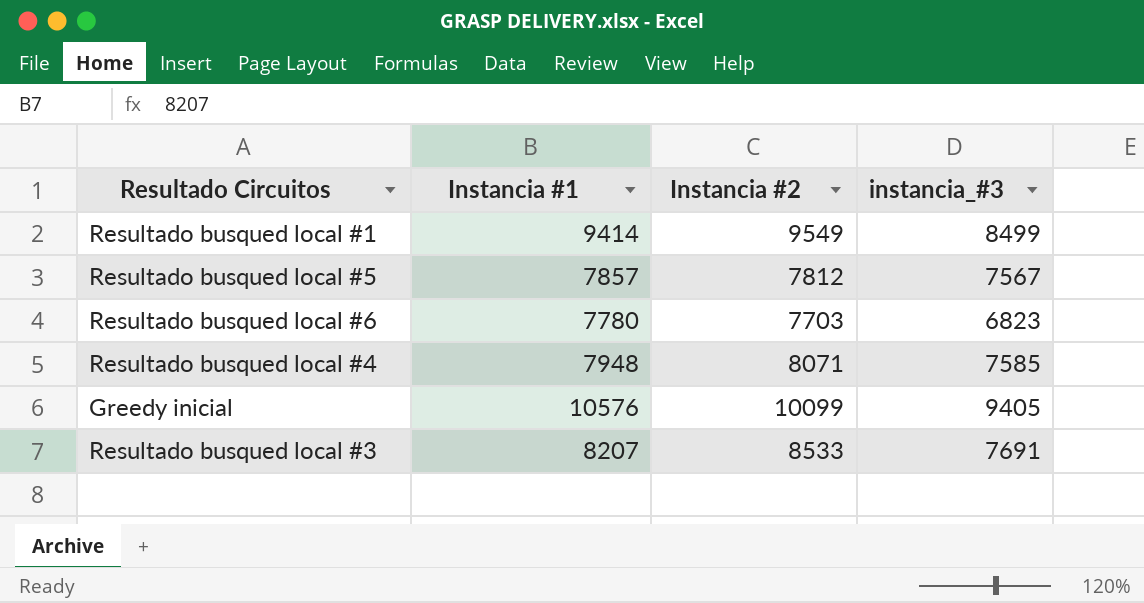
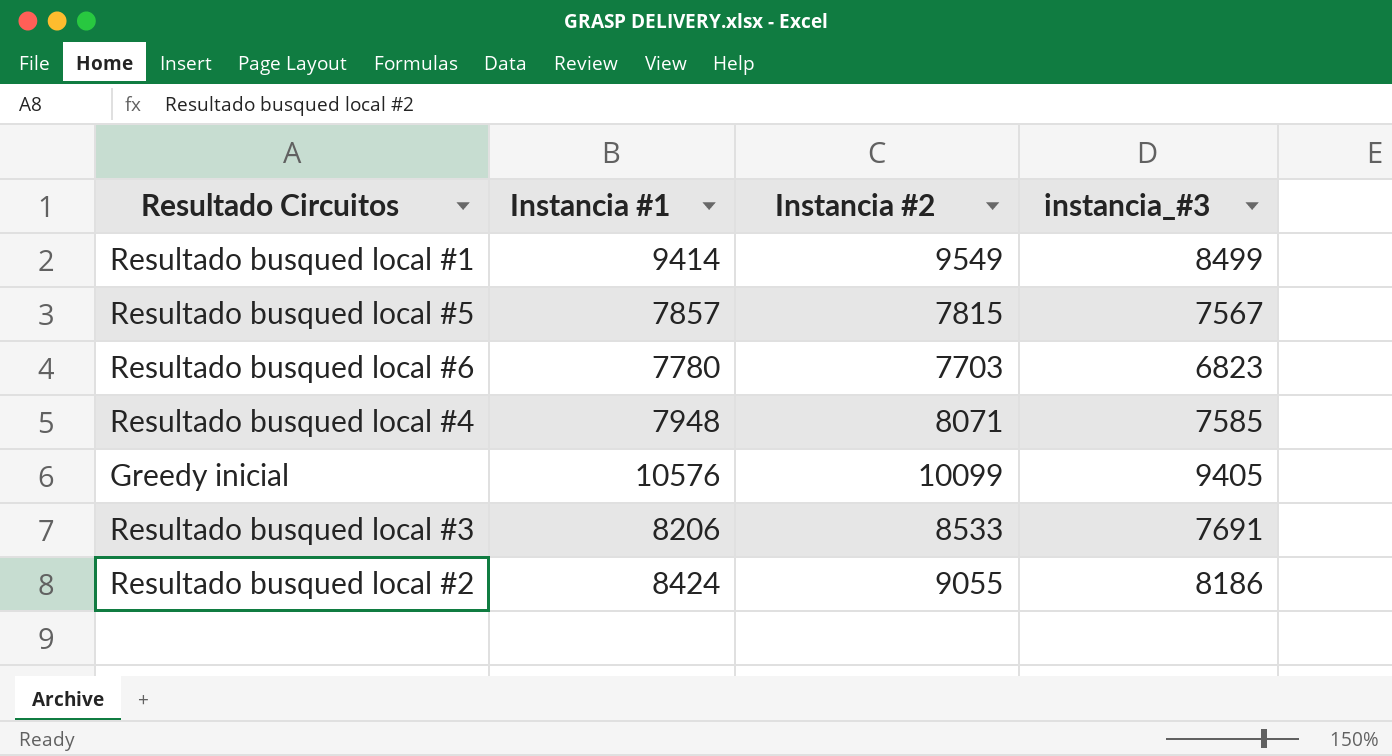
Resultado busqued local #5 | Instancia #2: 7812 -> 7815
Resultado busqued local #3 | Instancia #1: 8207 -> 8206
row Resultado busqued local #2: none -> 8424 | 9055 | 8186

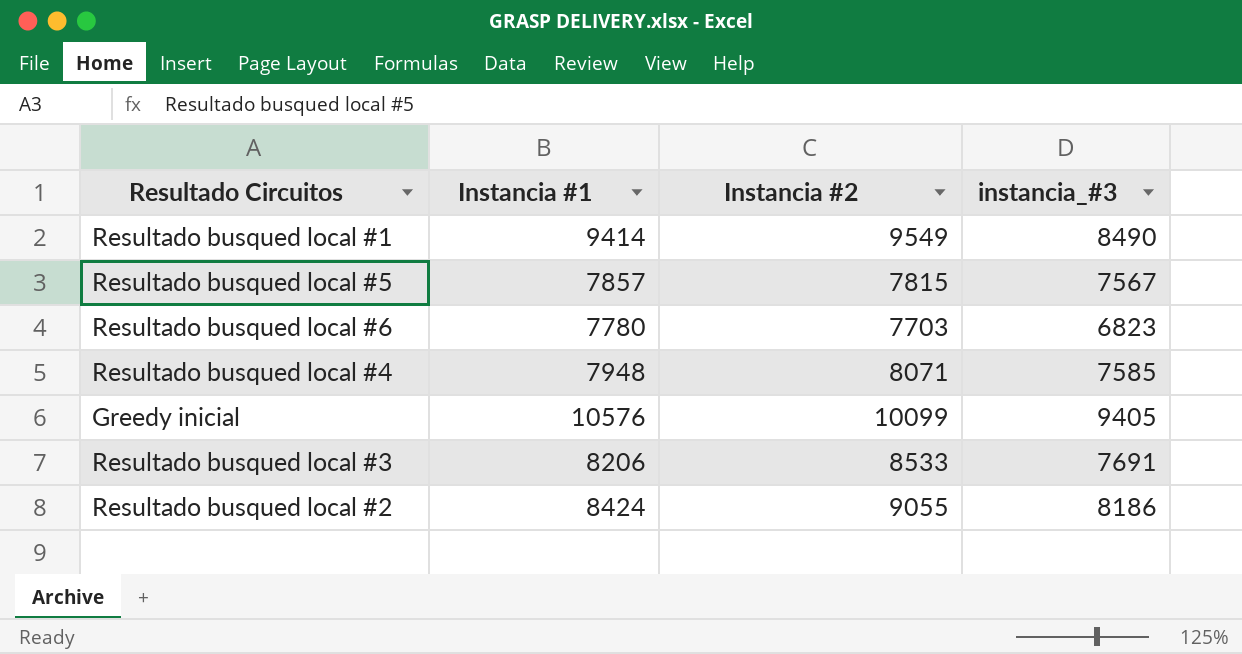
Resultado busqued local #1 | instancia_#3: 8499 -> 8490

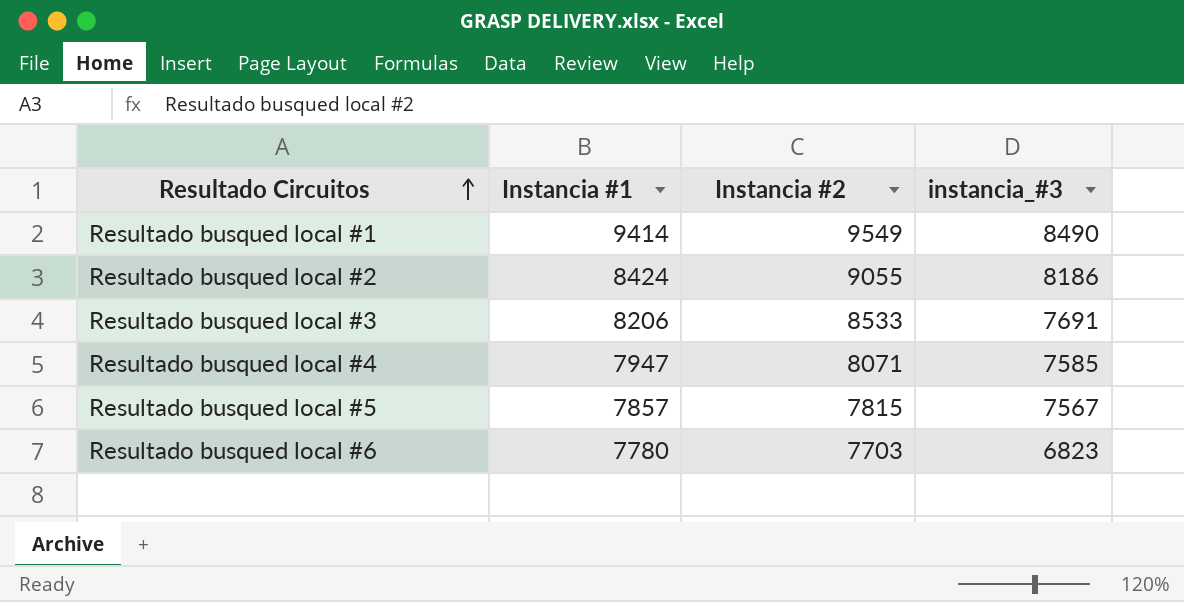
row order: none -> Resultado Circuitos ascending
row Greedy inicial: 10576 | 10099 | 9405 -> none
Resultado busqued local #4 | Instancia #1: 7948 -> 7947

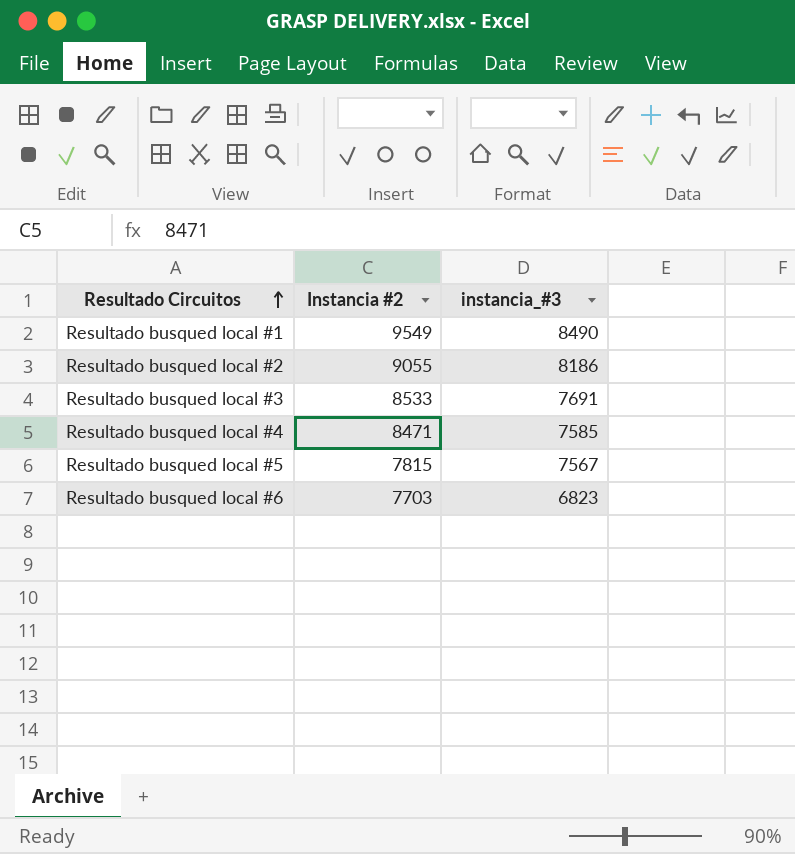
column Instancia #1 | position: 2 -> none
Resultado busqued local #4 | Instancia #2: 8071 -> 8471

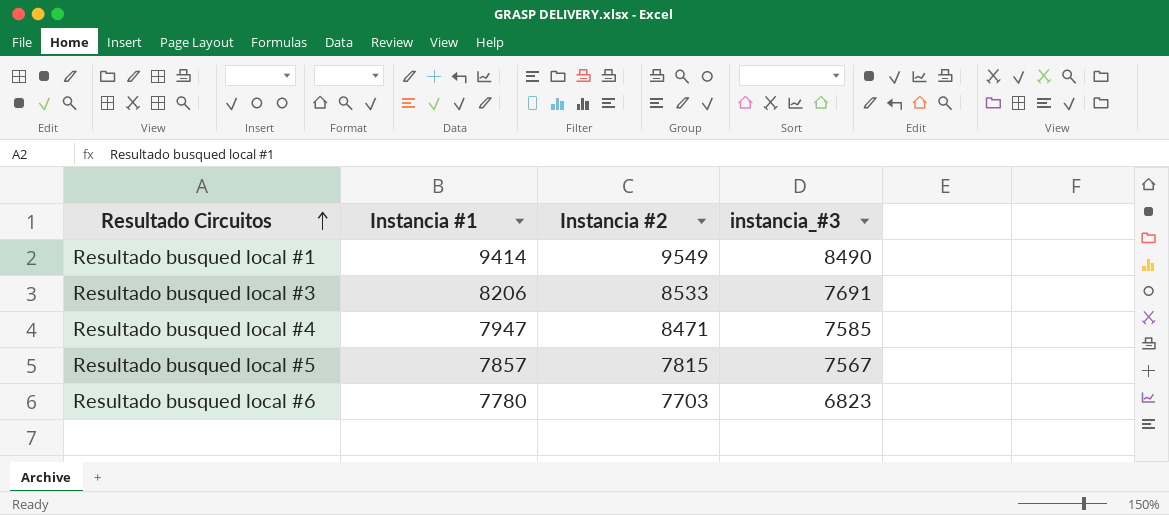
column Instancia #1 | position: none -> 2
row Resultado busqued local #2: 9055 | 8186 -> none

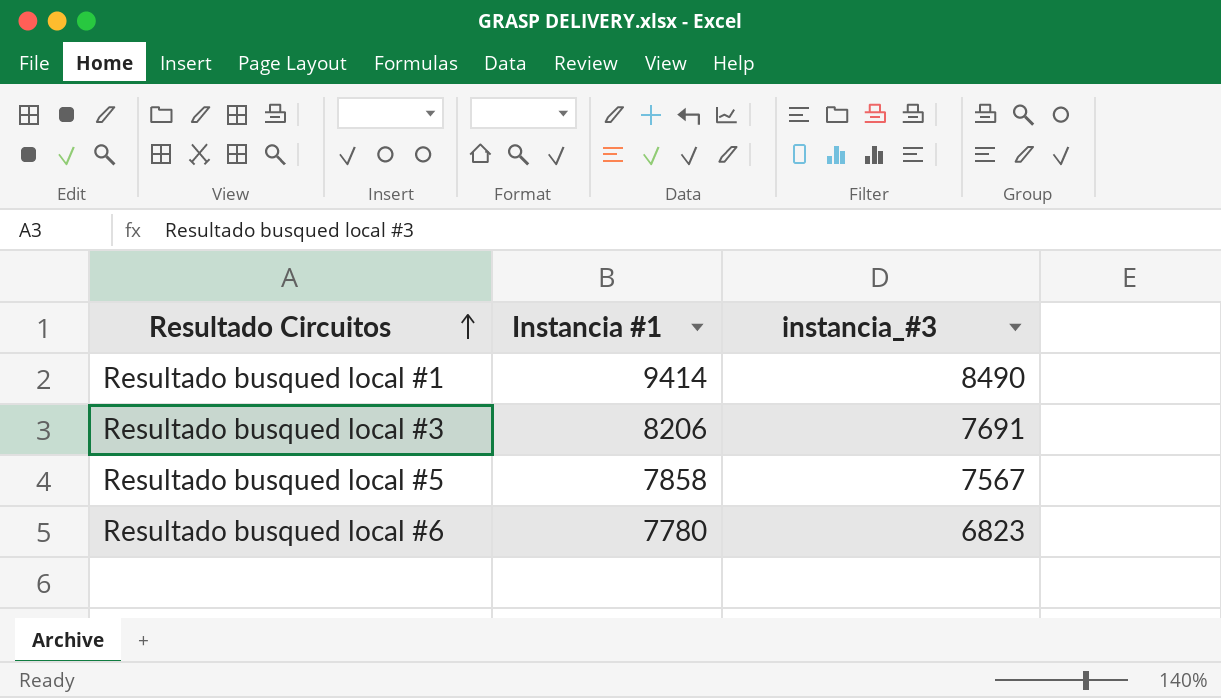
column Instancia #2 | position: 3 -> none
row Resultado busqued local #4: 7947 | 8471 | 7585 -> none
Resultado busqued local #5 | Instancia #1: 7857 -> 7858

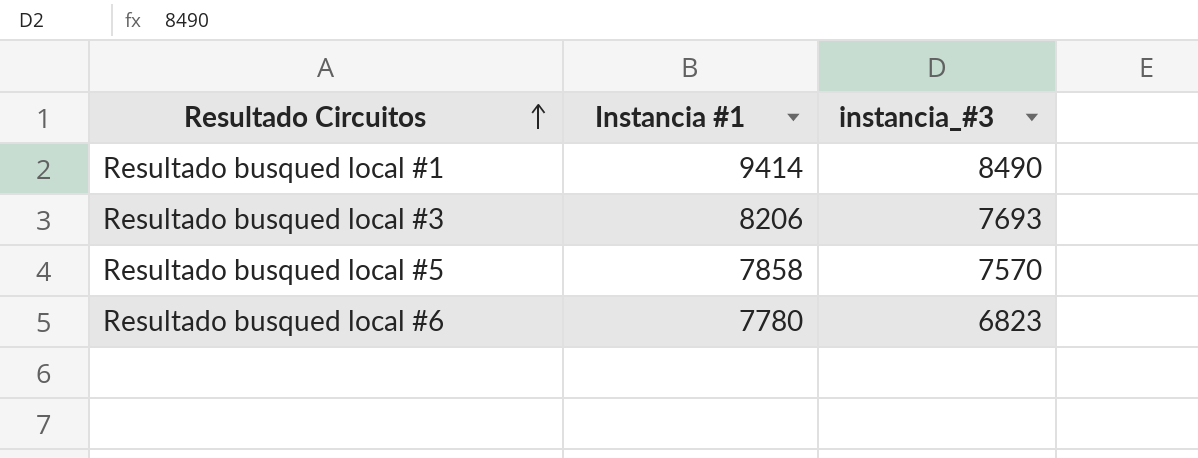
Resultado busqued local #3 | instancia_#3: 7691 -> 7693
Resultado busqued local #5 | instancia_#3: 7567 -> 7570

